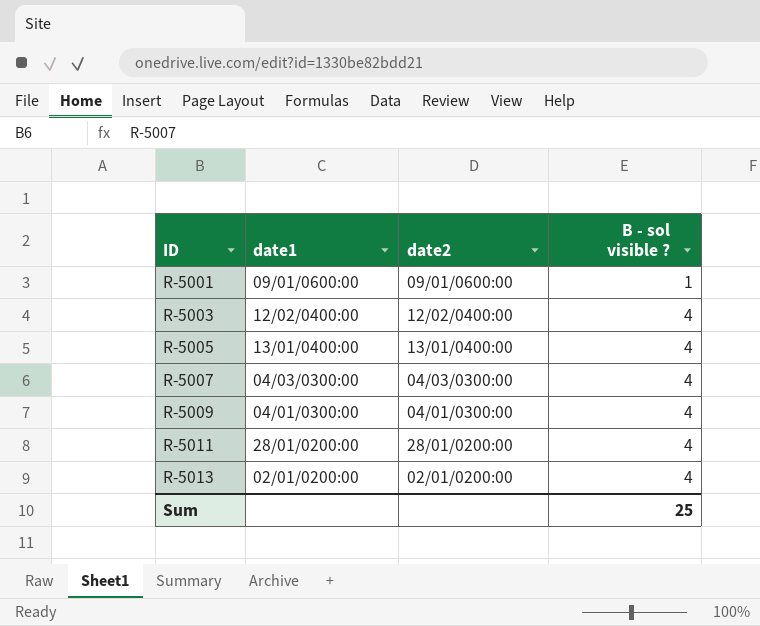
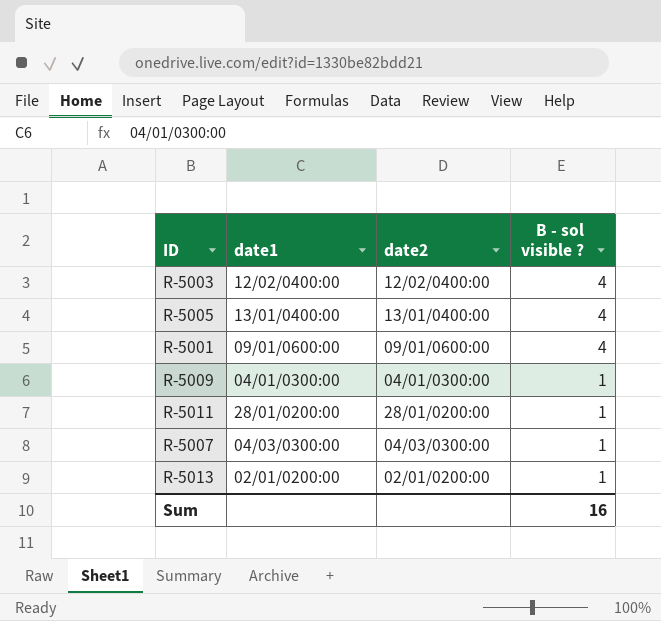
row order: ID ascending -> B - sol visible ? descending
R-5001 | B - sol visible ?: 1 -> 4
R-5009 | B - sol visible ?: 4 -> 1
R-5011 | B - sol visible ?: 4 -> 1
R-5007 | B - sol visible ?: 4 -> 1
R-5013 | B - sol visible ?: 4 -> 1
Sum | B - sol visible ?: 25 -> 16

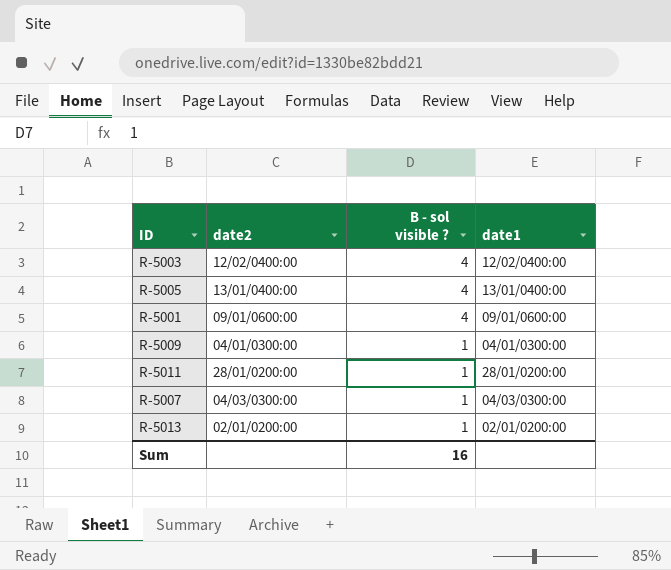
column date1 | position: 2 -> 4

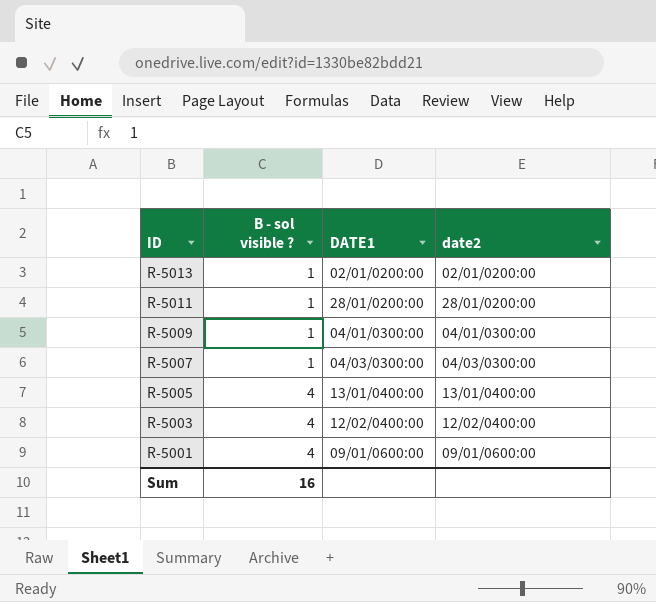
row order: B - sol visible ? descending -> ID descending
column name: date1 -> DATE1
column date2 | position: 2 -> 4

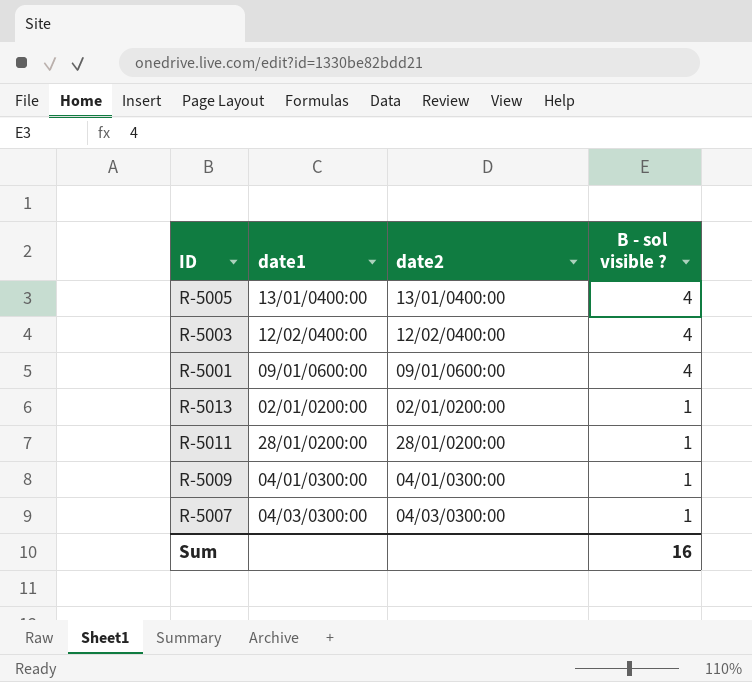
row order: ID descending -> B - sol visible ? descending
column name: DATE1 -> date1
column B - sol visible ? | position: 2 -> 4

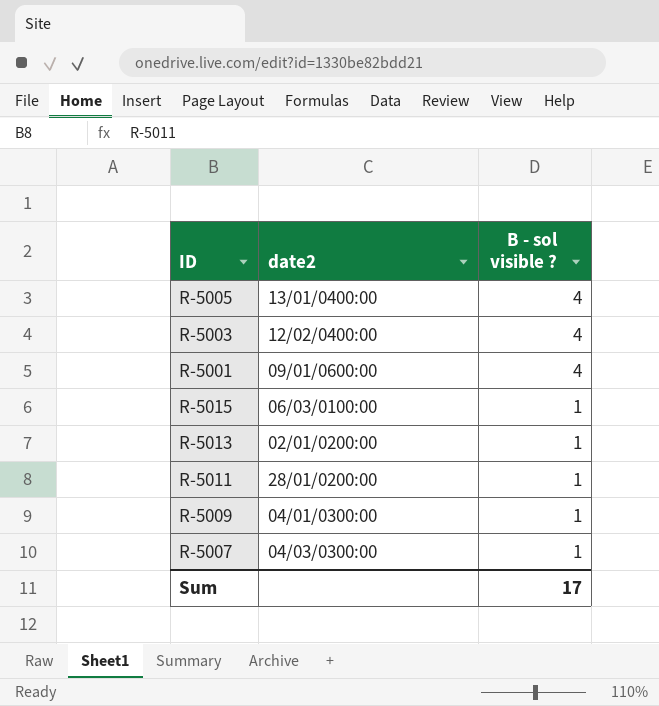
column date1 | position: 2 -> none
row R-5015: none -> 06/03/0100:00 | 1
Sum | B - sol visible ?: 16 -> 17

